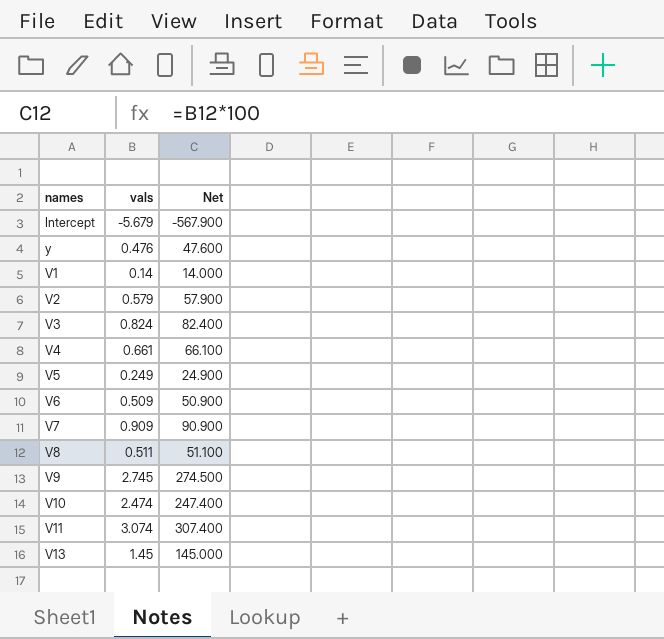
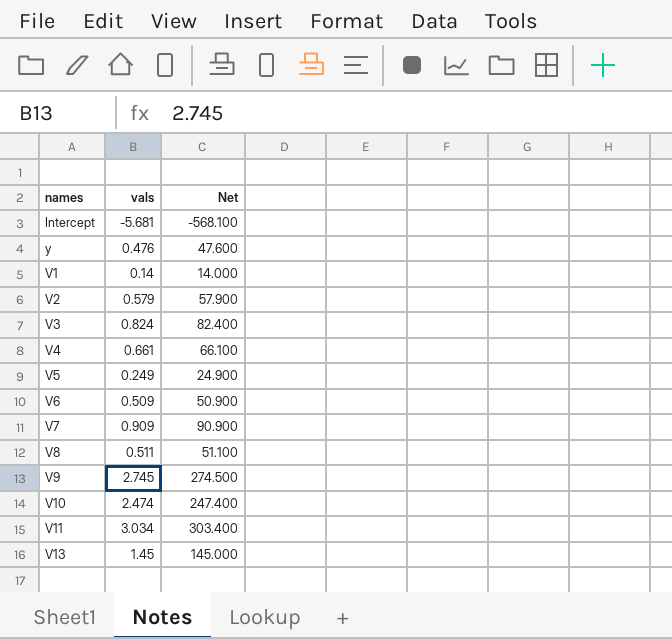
Intercept | vals: -5.679 -> -5.681
Intercept | Net: -567.900 -> -568.100
V11 | vals: 3.074 -> 3.034
V11 | Net: 307.400 -> 303.400

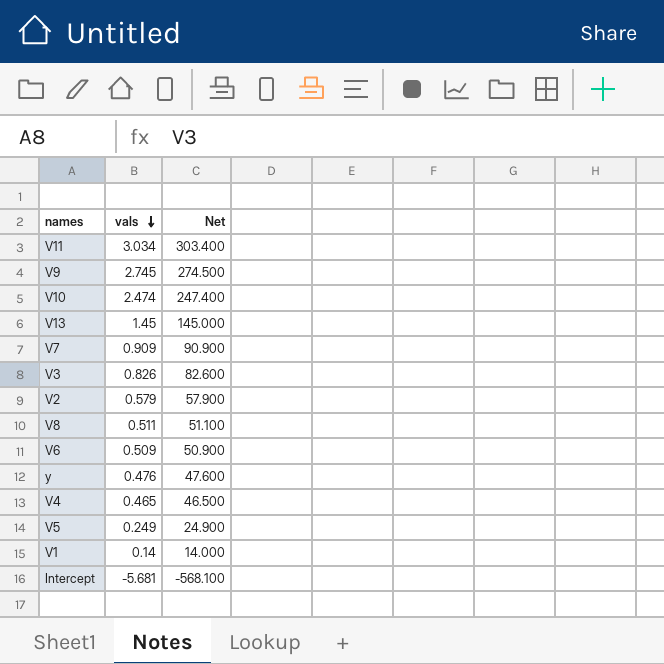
row order: none -> vals descending
V3 | vals: 0.824 -> 0.826
V3 | Net: 82.400 -> 82.600
V4 | vals: 0.661 -> 0.465
V4 | Net: 66.100 -> 46.500

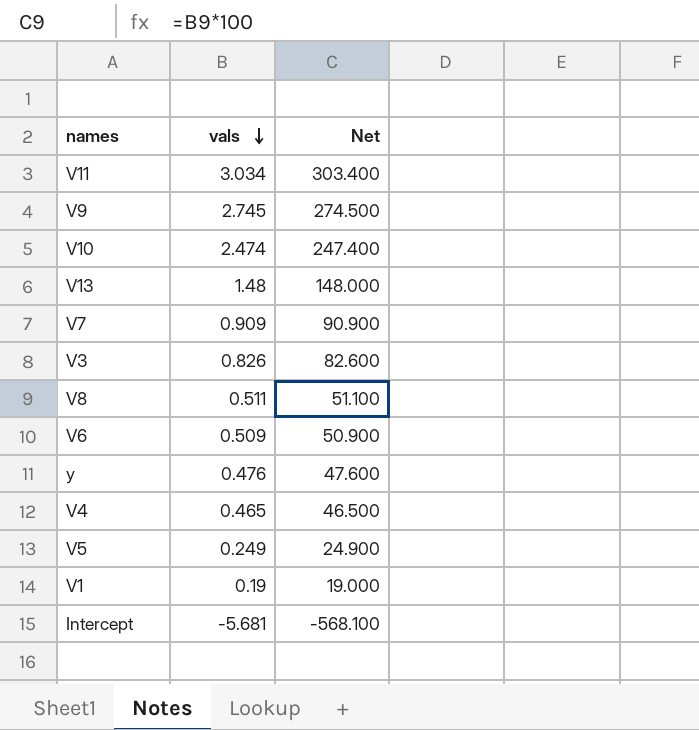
row V2: 0.579 | 57.900 -> none
V13 | vals: 1.45 -> 1.48
V13 | Net: 145.000 -> 148.000
V1 | vals: 0.14 -> 0.19
V1 | Net: 14.000 -> 19.000

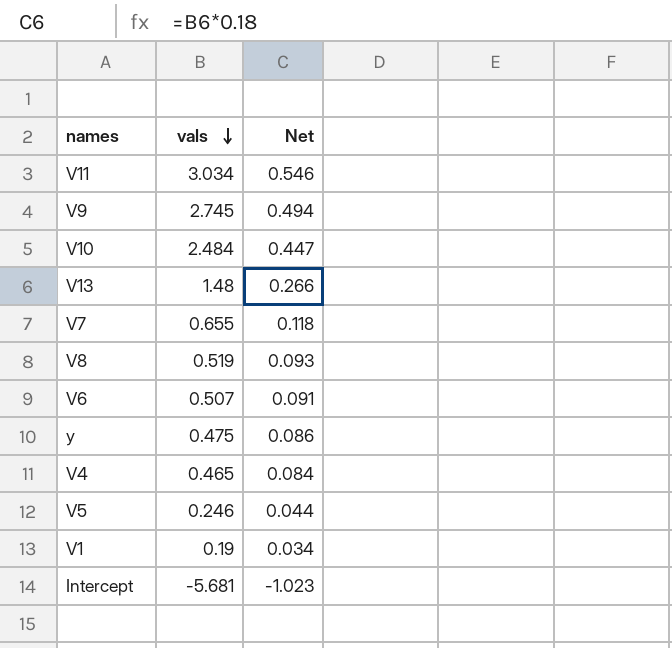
column Net | formula: [vals] * 100 -> [vals] * 0.18
row V3: 0.826 | 82.600 -> none
V10 | vals: 2.474 -> 2.484
V7 | vals: 0.909 -> 0.655
V8 | vals: 0.511 -> 0.519
V6 | vals: 0.509 -> 0.507
y | vals: 0.476 -> 0.475
V5 | vals: 0.249 -> 0.246

